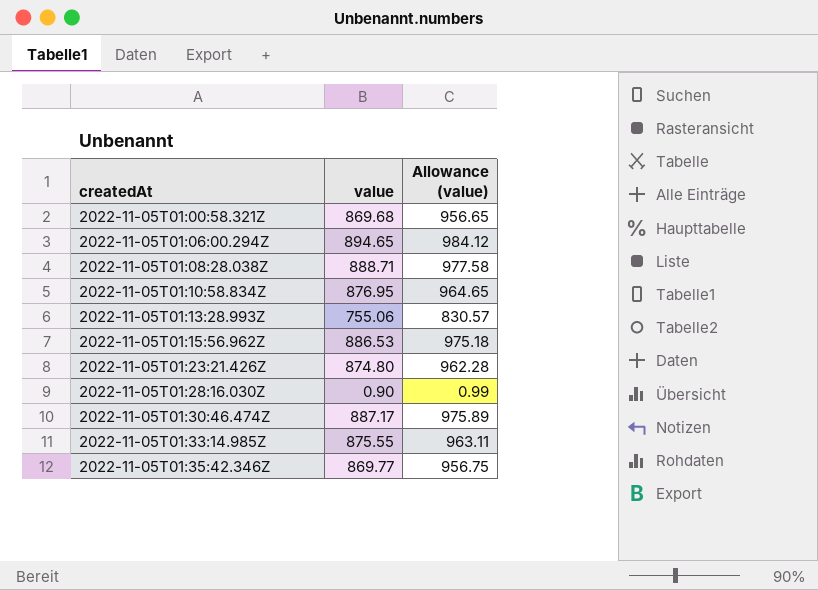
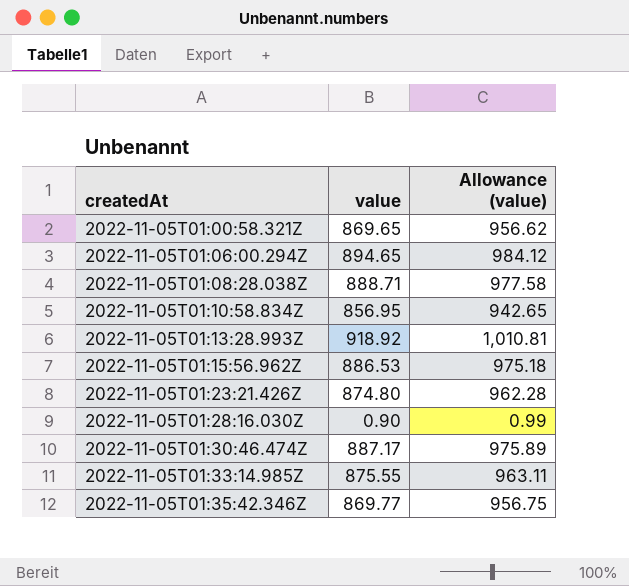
2022-11-05T01:00:58.321Z | value: 869.68 -> 869.65
2022-11-05T01:00:58.321Z | Allowance (value): 956.65 -> 956.62
2022-11-05T01:10:58.834Z | value: 876.95 -> 856.95
2022-11-05T01:10:58.834Z | Allowance (value): 964.65 -> 942.65
2022-11-05T01:13:28.993Z | value: 755.06 -> 918.92
2022-11-05T01:13:28.993Z | Allowance (value): 830.57 -> 1,010.81

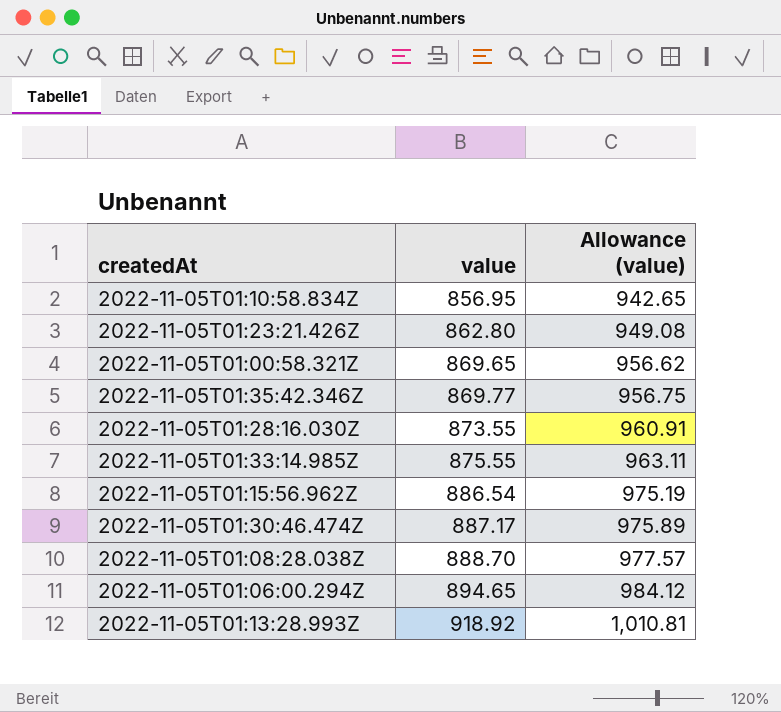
row order: createdAt ascending -> value ascending
2022-11-05T01:23:21.426Z | value: 874.80 -> 862.80
2022-11-05T01:23:21.426Z | Allowance (value): 962.28 -> 949.08
2022-11-05T01:28:16.030Z | value: 0.90 -> 873.55
2022-11-05T01:28:16.030Z | Allowance (value): 0.99 -> 960.91
2022-11-05T01:15:56.962Z | value: 886.53 -> 886.54
2022-11-05T01:15:56.962Z | Allowance (value): 975.18 -> 975.19
2022-11-05T01:08:28.038Z | value: 888.71 -> 888.70
2022-11-05T01:08:28.038Z | Allowance (value): 977.58 -> 977.57

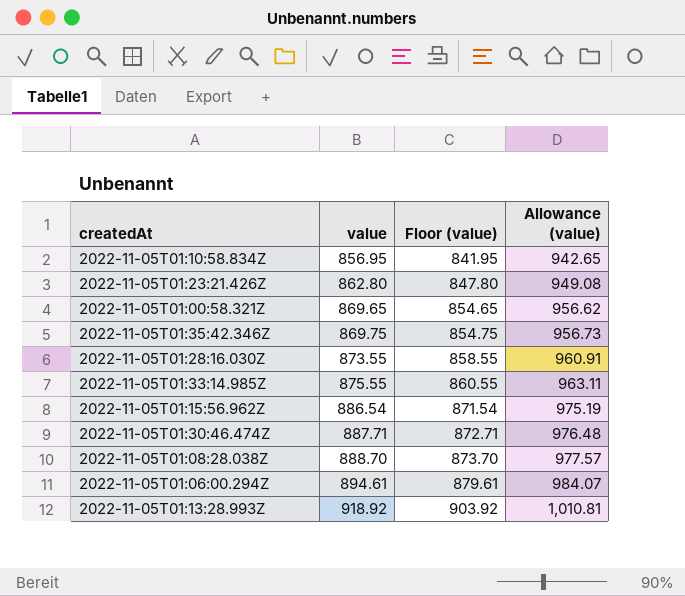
column Floor (value) | formula: none -> [value] - 15
2022-11-05T01:35:42.346Z | value: 869.77 -> 869.75
2022-11-05T01:35:42.346Z | Allowance (value): 956.75 -> 956.73
2022-11-05T01:30:46.474Z | value: 887.17 -> 887.71
2022-11-05T01:30:46.474Z | Allowance (value): 975.89 -> 976.48
2022-11-05T01:06:00.294Z | value: 894.65 -> 894.61
2022-11-05T01:06:00.294Z | Allowance (value): 984.12 -> 984.07

